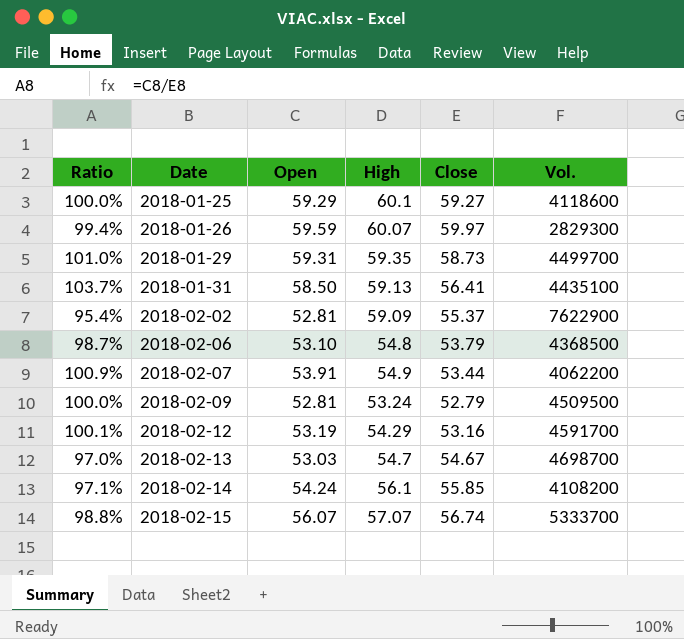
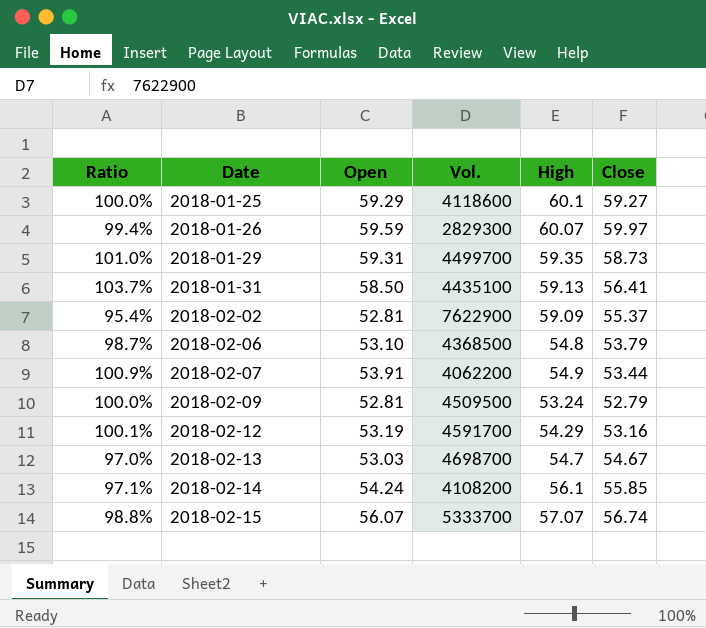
column Vol. | position: 6 -> 4

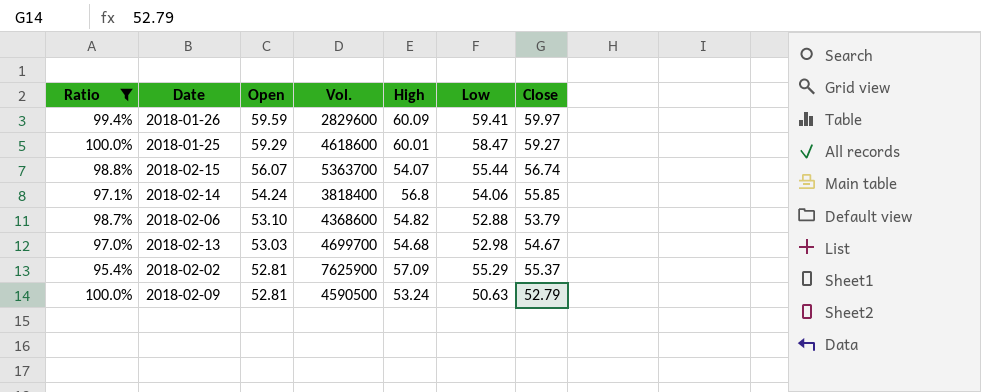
filter: none -> Ratio <= 100.0%
row order: Date ascending -> Open descending
column Low | position: none -> 6
2018-01-26 | Vol.: 2829300 -> 2829600
2018-01-26 | High: 60.07 -> 60.09
2018-01-25 | Vol.: 4118600 -> 4618600
2018-01-25 | High: 60.1 -> 60.01
2018-02-15 | Vol.: 5333700 -> 5363700
2018-02-15 | High: 57.07 -> 54.07
2018-02-14 | Vol.: 4108200 -> 3818400
2018-02-14 | High: 56.1 -> 56.8
2018-02-06 | Vol.: 4368500 -> 4368600
2018-02-06 | High: 54.8 -> 54.82
2018-02-13 | Vol.: 4698700 -> 4699700
2018-02-13 | High: 54.7 -> 54.68
2018-02-02 | Vol.: 7622900 -> 7625900
2018-02-02 | High: 59.09 -> 57.09
2018-02-09 | Vol.: 4509500 -> 4590500

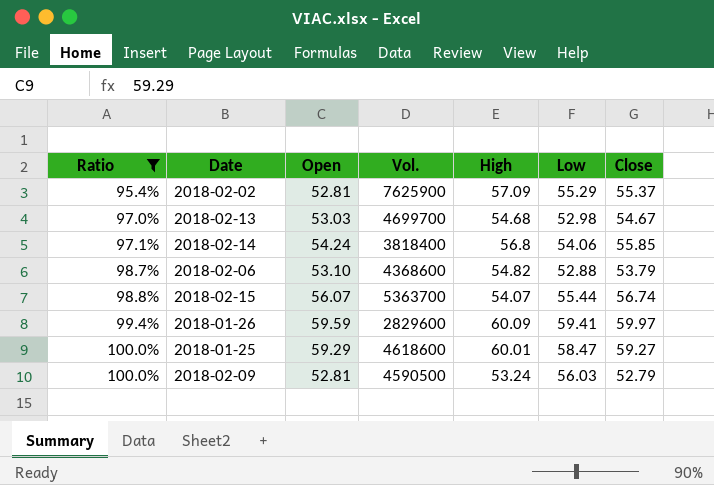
row order: Open descending -> Ratio ascending
2018-02-09 | Low: 50.63 -> 56.03

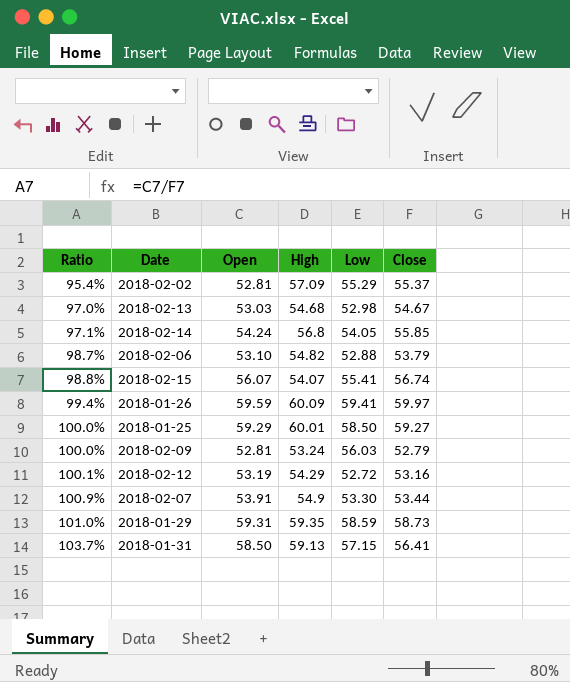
filter: Ratio <= 100.0% -> none
column Vol. | position: 4 -> none
2018-02-14 | Low: 54.06 -> 54.05
2018-02-15 | Low: 55.44 -> 55.41
2018-01-25 | Low: 58.47 -> 58.50

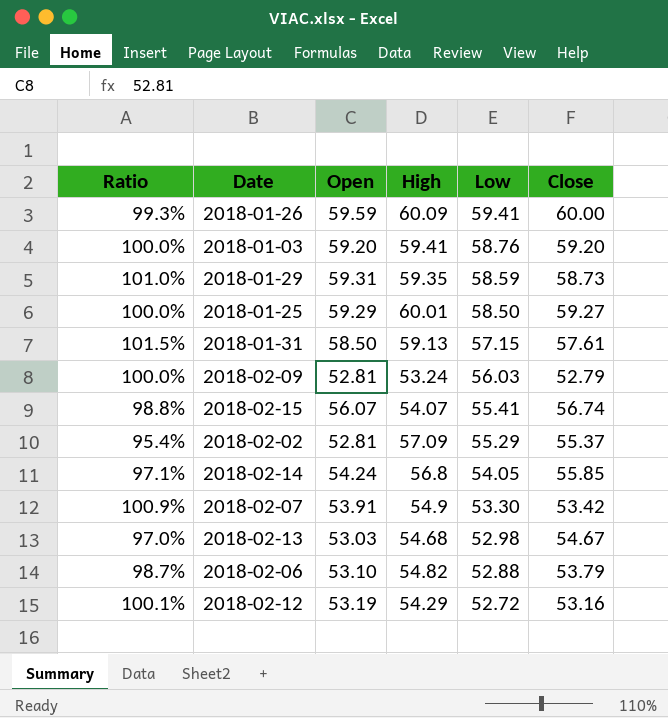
row order: Ratio ascending -> Low descending
2018-01-26 | Ratio: 99.4% -> 99.3%
2018-01-26 | Close: 59.97 -> 60.00
row 2018-01-03: none -> 100.0% | 59.20 | 59.41 | 58.76 | 59.20
2018-01-31 | Ratio: 103.7% -> 101.5%
2018-01-31 | Close: 56.41 -> 57.61
2018-02-07 | Close: 53.44 -> 53.42

